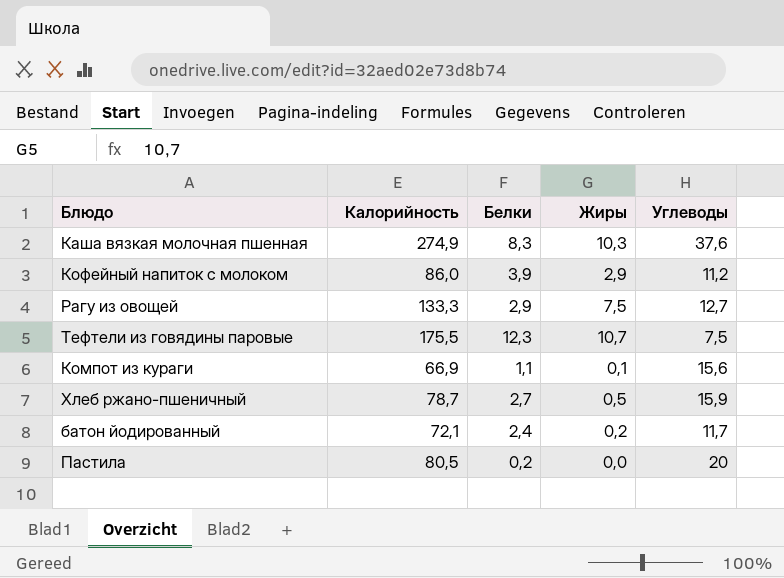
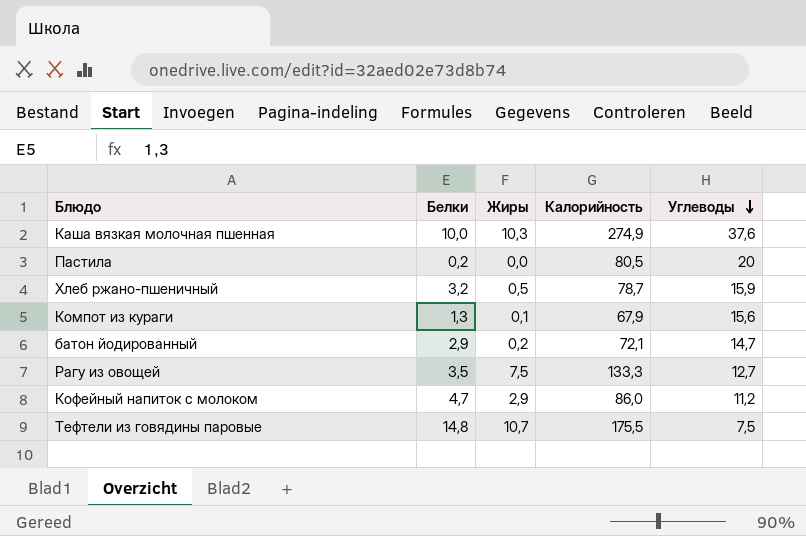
row order: none -> Углеводы descending
column Калорийность | position: 2 -> 4
Каша вязкая молочная пшенная | Белки: 8,3 -> 10,0
Хлеб ржано-пшеничный | Белки: 2,7 -> 3,2
Компот из кураги | Белки: 1,1 -> 1,3
Компот из кураги | Калорийность: 66,9 -> 67,9
батон йодированный | Белки: 2,4 -> 2,9
батон йодированный | Углеводы: 11,7 -> 14,7
Рагу из овощей | Белки: 2,9 -> 3,5
Кофейный напиток с молоком | Белки: 3,9 -> 4,7
Тефтели из говядины паровые | Белки: 12,3 -> 14,8

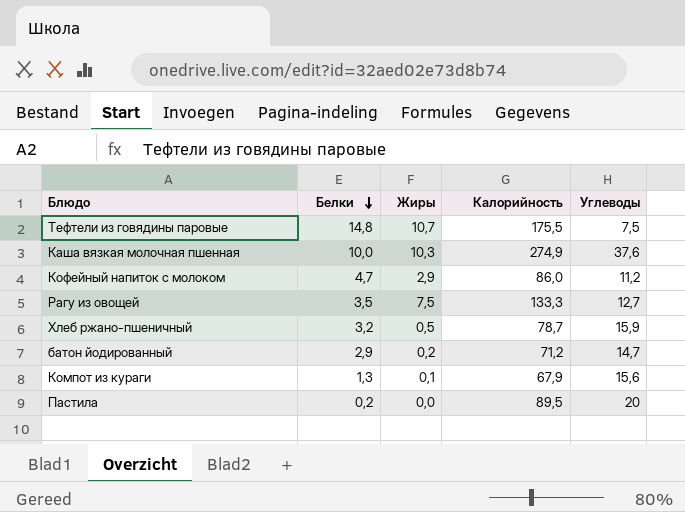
row order: Углеводы descending -> Белки descending
батон йодированный | Калорийность: 72,1 -> 71,2
Пастила | Калорийность: 80,5 -> 89,5

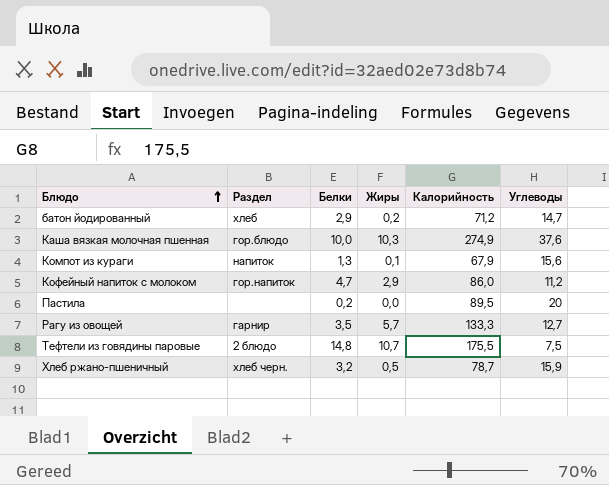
row order: Белки descending -> Блюдо ascending
column Раздел | position: none -> 2
Рагу из овощей | Жиры: 7,5 -> 5,7

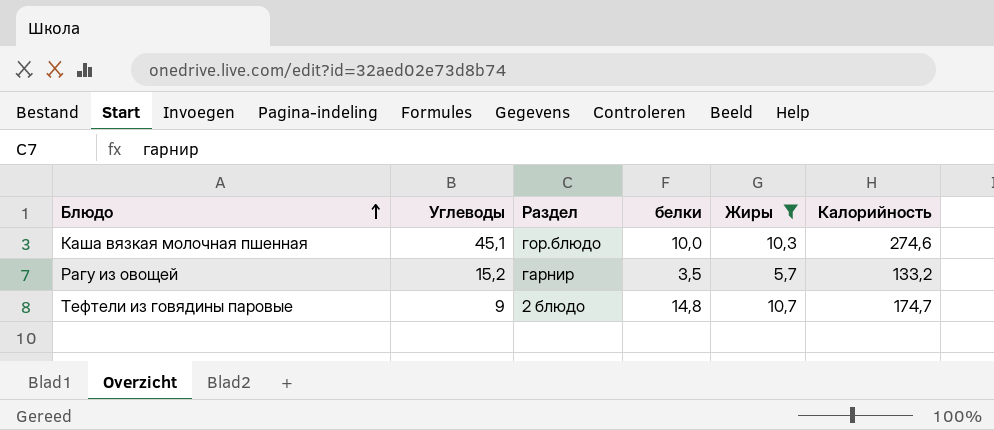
filter: none -> Жиры >= 5,7
column Углеводы | position: 6 -> 2
column name: Белки -> белки
Каша вязкая молочная пшенная | Углеводы: 37,6 -> 45,1
Каша вязкая молочная пшенная | Калорийность: 274,9 -> 274,6
Рагу из овощей | Углеводы: 12,7 -> 15,2
Рагу из овощей | Калорийность: 133,3 -> 133,2
Тефтели из говядины паровые | Углеводы: 7,5 -> 9
Тефтели из говядины паровые | Калорийность: 175,5 -> 174,7

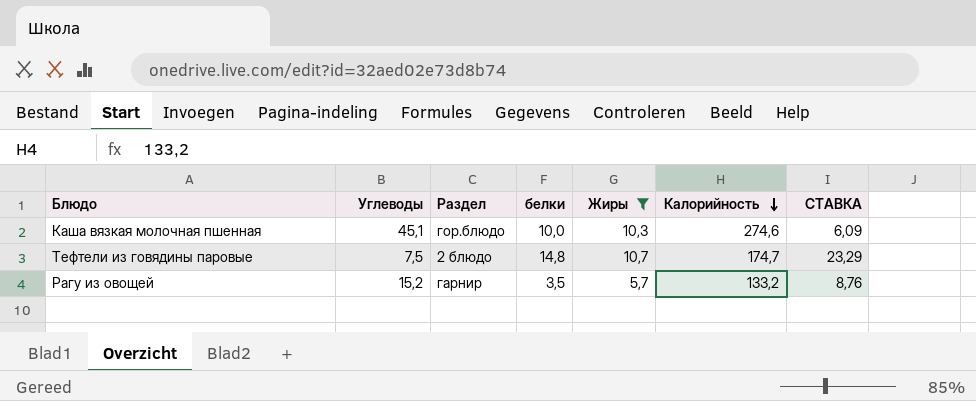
row order: Блюдо ascending -> Калорийность descending
column СТАВКА | formula: none -> [Калорийность] / [Углеводы]
Тефтели из говядины паровые | Углеводы: 9 -> 7,5

